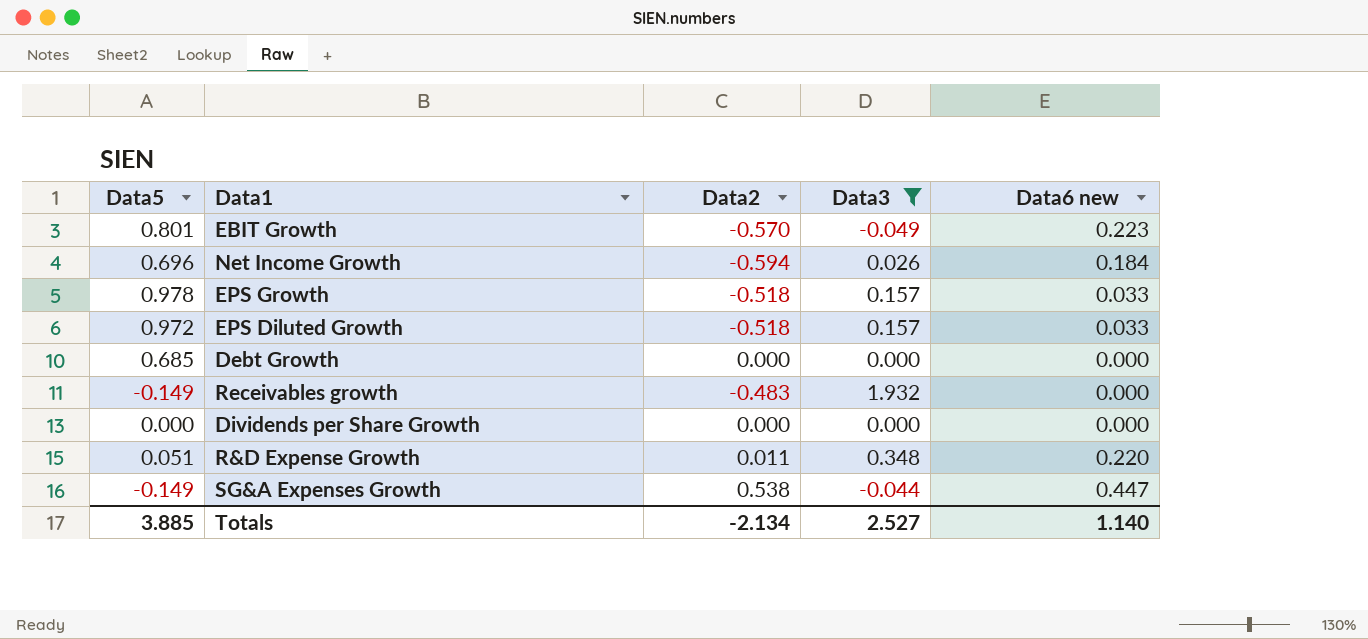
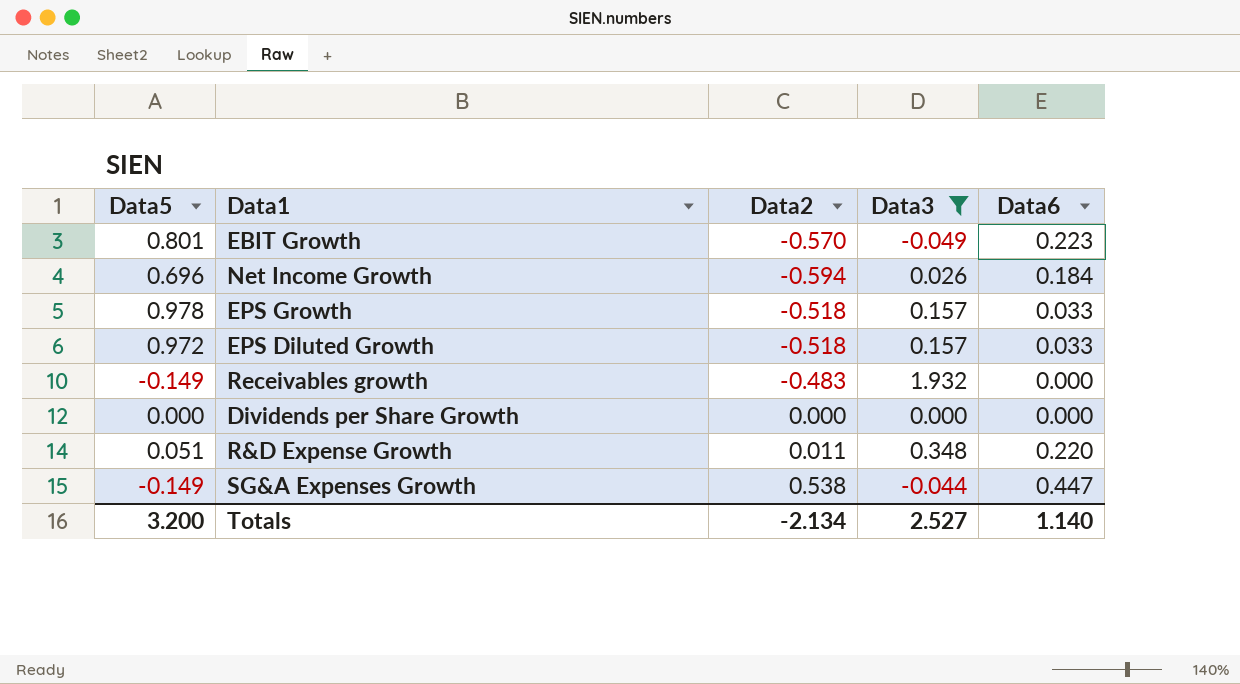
column name: Data6 new -> Data6
row Debt Growth: 0.685 | 0.000 | 0.000 | 0.000 -> none
Totals | Data5: 3.885 -> 3.200

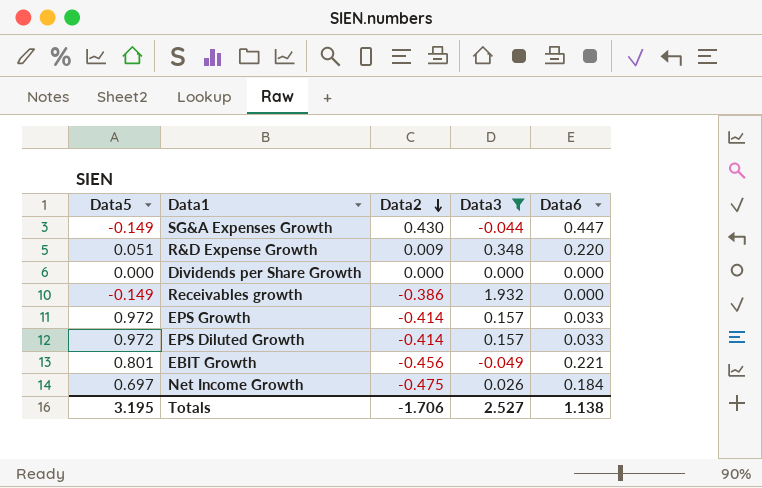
row order: none -> Data2 descending
SG&A Expenses Growth | Data2: 0.538 -> 0.430
R&D Expense Growth | Data2: 0.011 -> 0.009
Receivables growth | Data2: -0.483 -> -0.386
EPS Growth | Data5: 0.978 -> 0.972
EPS Growth | Data2: -0.518 -> -0.414
EPS Diluted Growth | Data2: -0.518 -> -0.414
EBIT Growth | Data2: -0.570 -> -0.456
EBIT Growth | Data6: 0.223 -> 0.221
Net Income Growth | Data5: 0.696 -> 0.697
Net Income Growth | Data2: -0.594 -> -0.475
Totals | Data5: 3.200 -> 3.195
Totals | Data2: -2.134 -> -1.706
Totals | Data6: 1.140 -> 1.138

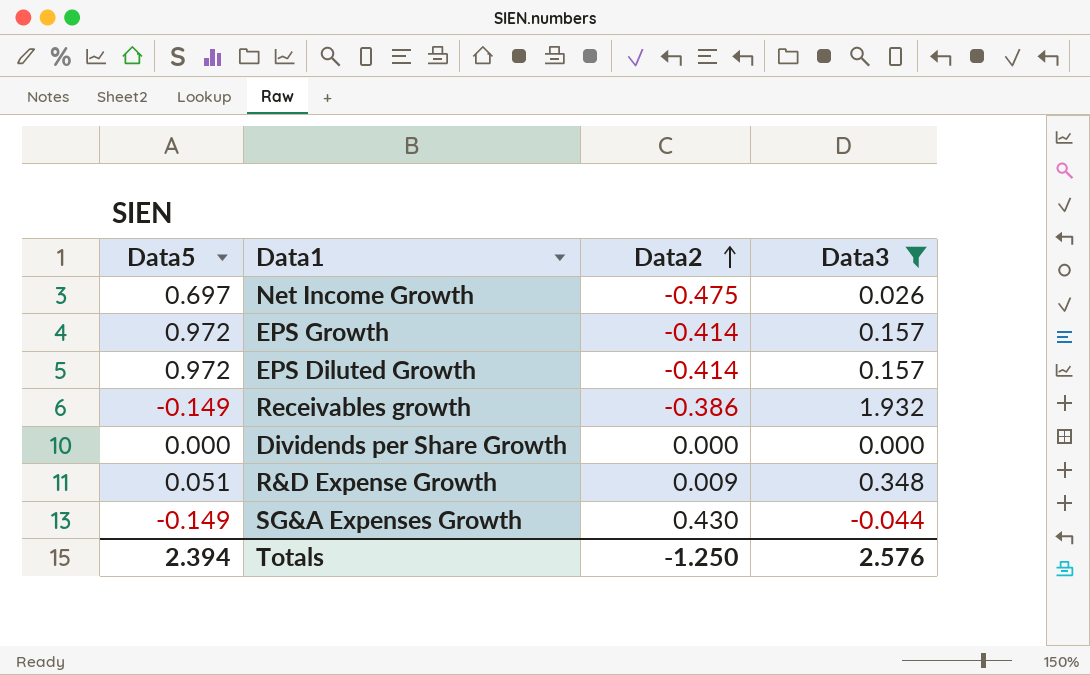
row order: Data2 descending -> Data2 ascending
column Data6 | position: 5 -> none
row EBIT Growth: 0.801 | -0.456 | -0.049 | 0.221 -> none
Totals | Data5: 3.195 -> 2.394
Totals | Data2: -1.706 -> -1.250
Totals | Data3: 2.527 -> 2.576

